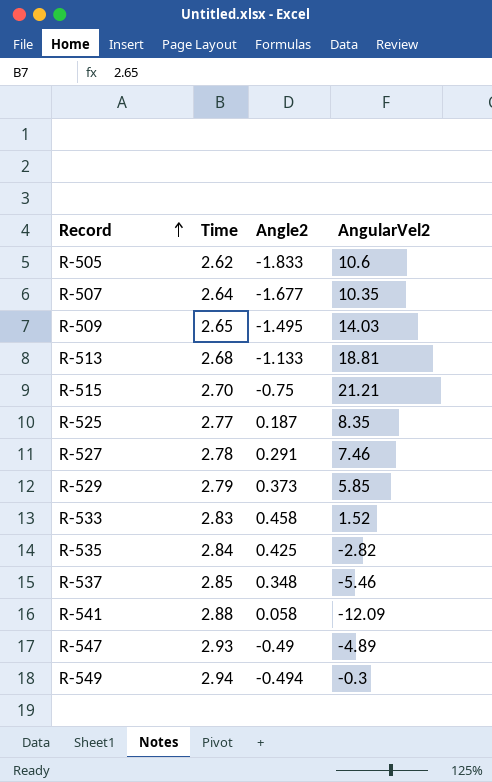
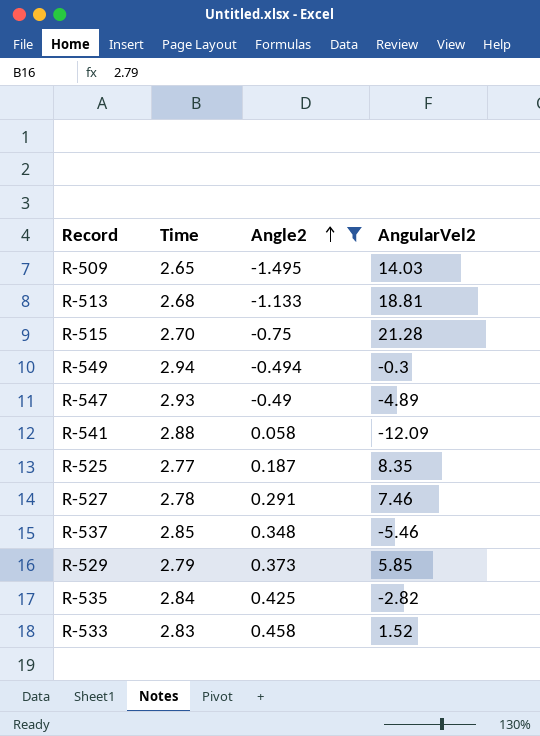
filter: none -> Angle2 >= -1.495
row order: Record ascending -> Angle2 ascending
R-515 | AngularVel2: 21.21 -> 21.28

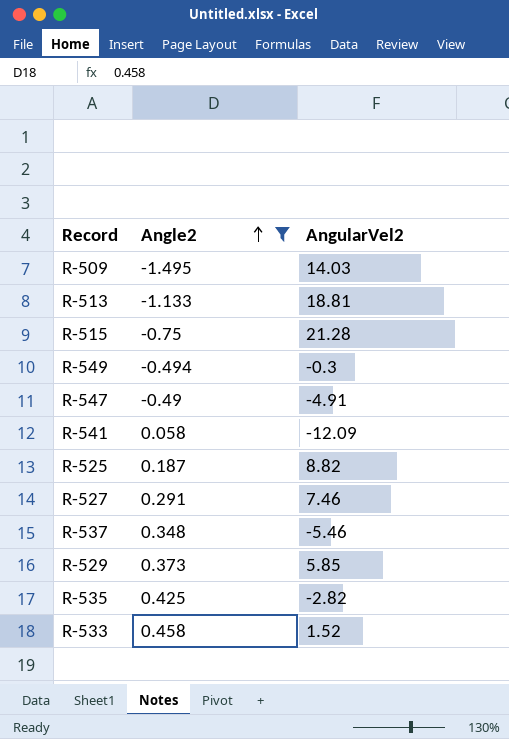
column Time | position: 2 -> none
R-547 | AngularVel2: -4.89 -> -4.91
R-525 | AngularVel2: 8.35 -> 8.82

